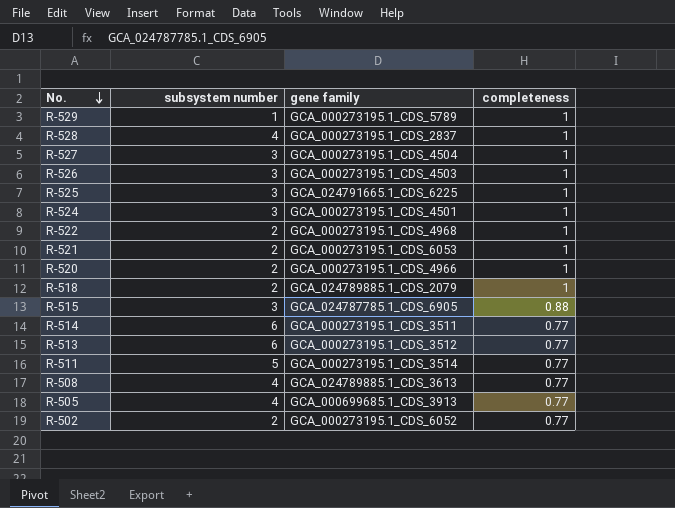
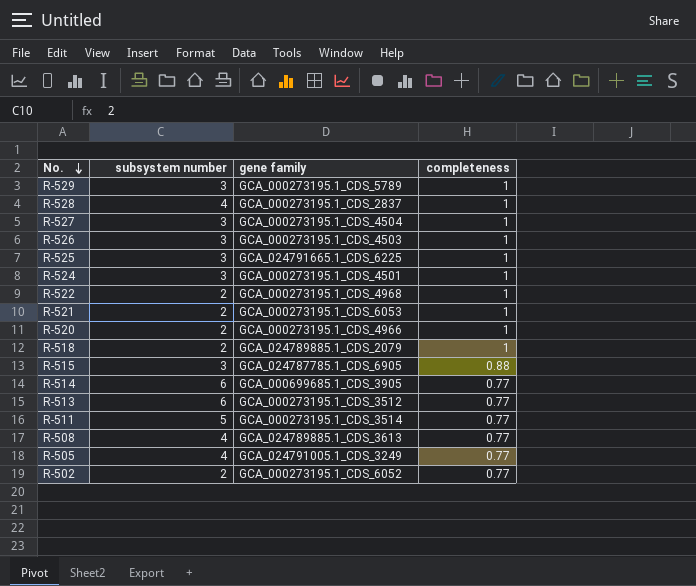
R-529 | subsystem number: 1 -> 3
R-514 | gene family: GCA_000273195.1_CDS_3511 -> GCA_000699685.1_CDS_3905
R-505 | gene family: GCA_000699685.1_CDS_3913 -> GCA_024791005.1_CDS_3249

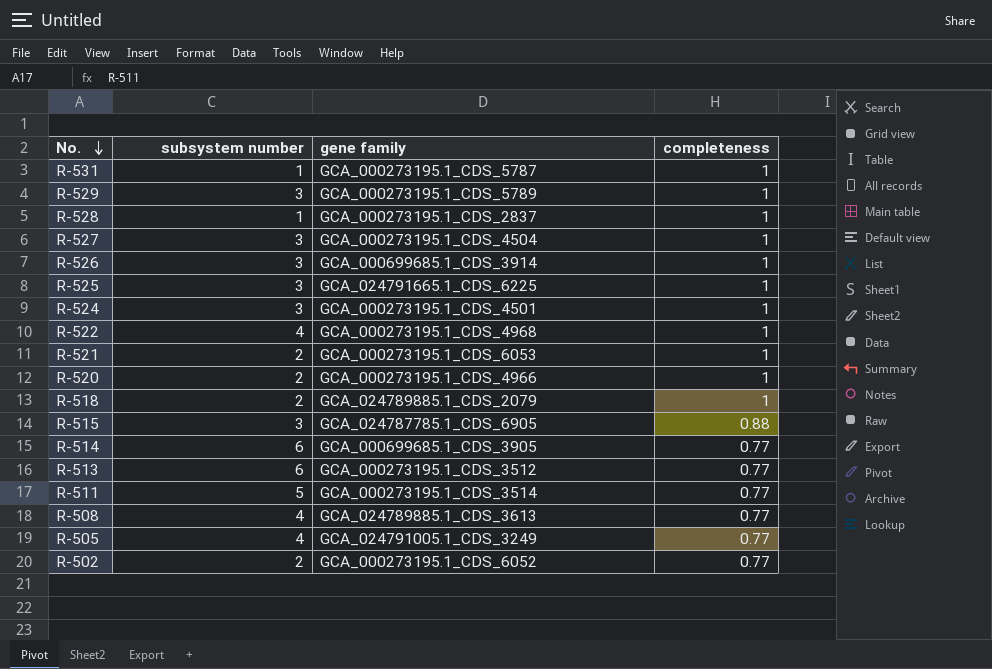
row R-531: none -> 1 | GCA_000273195.1_CDS_5787 | 1
R-528 | subsystem number: 4 -> 1
R-526 | gene family: GCA_000273195.1_CDS_4503 -> GCA_000699685.1_CDS_3914
R-522 | subsystem number: 2 -> 4

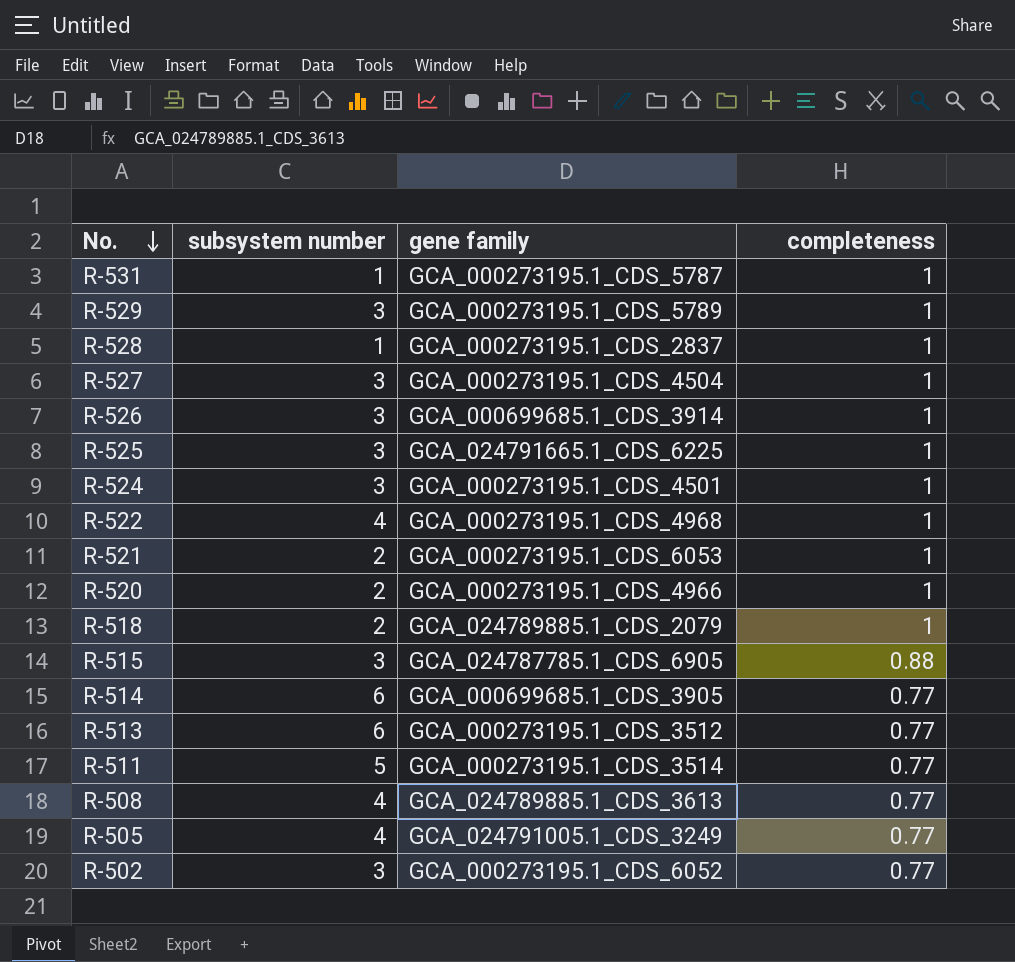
R-502 | subsystem number: 2 -> 3

